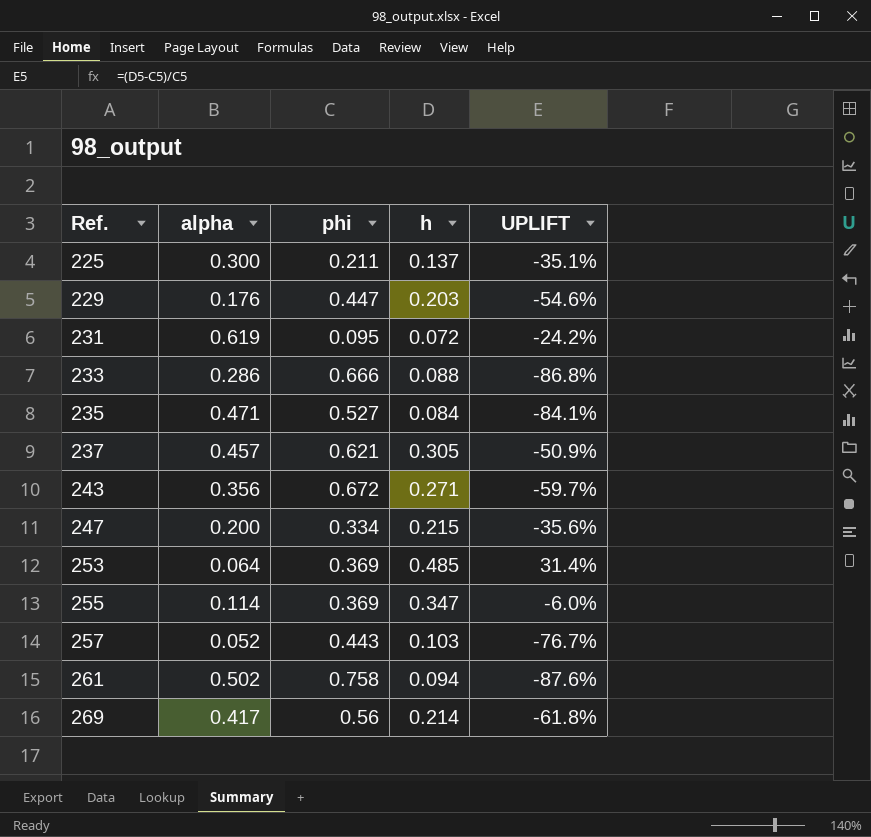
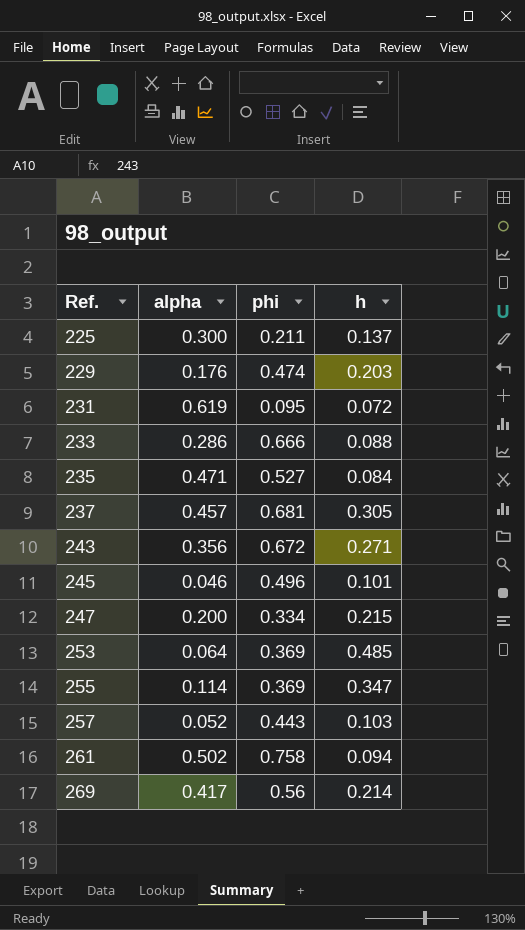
column UPLIFT | formula: ([h] - [phi]) / [phi] -> none
229 | phi: 0.447 -> 0.474
237 | phi: 0.621 -> 0.681
row 245: none -> 0.046 | 0.496 | 0.101

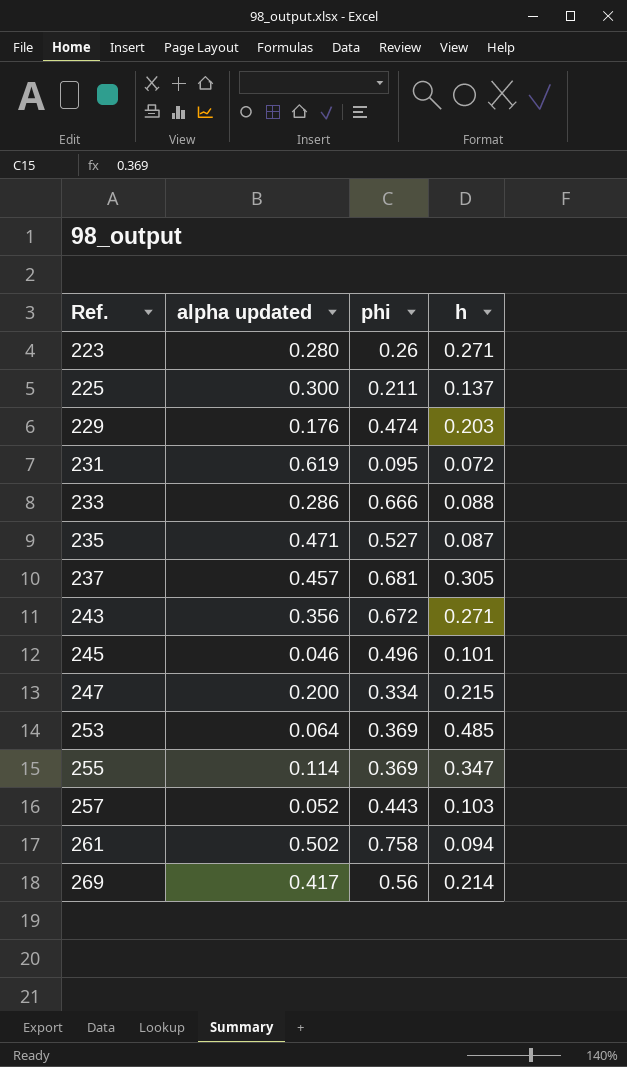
column name: alpha -> alpha updated
row 223: none -> 0.280 | 0.26 | 0.271
235 | h: 0.084 -> 0.087

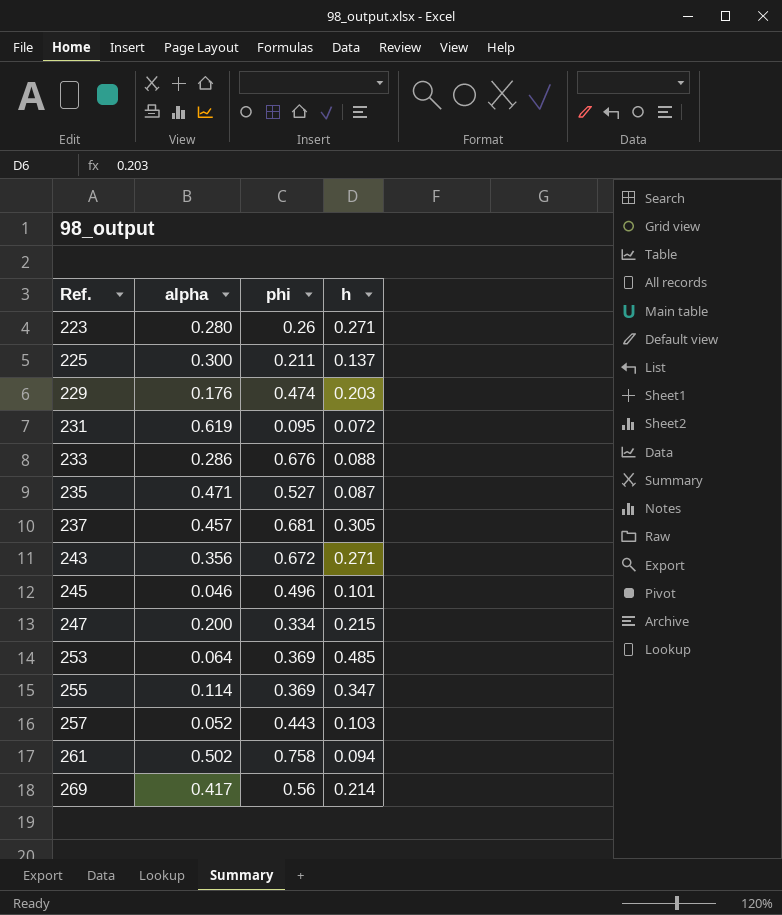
column name: alpha updated -> alpha
233 | phi: 0.666 -> 0.676

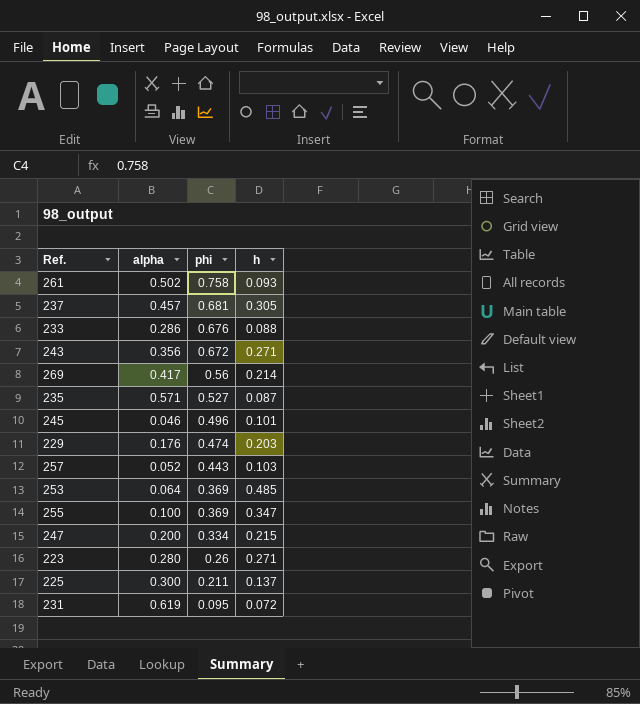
row order: Ref. ascending -> phi descending
261 | h: 0.094 -> 0.093
235 | alpha: 0.471 -> 0.571
255 | alpha: 0.114 -> 0.100

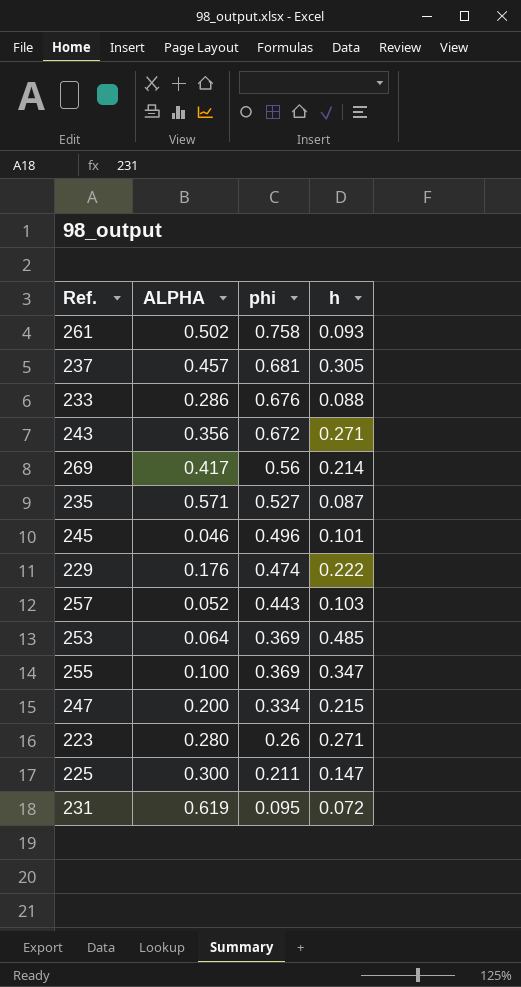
column name: alpha -> ALPHA
229 | h: 0.203 -> 0.222
225 | h: 0.137 -> 0.147

